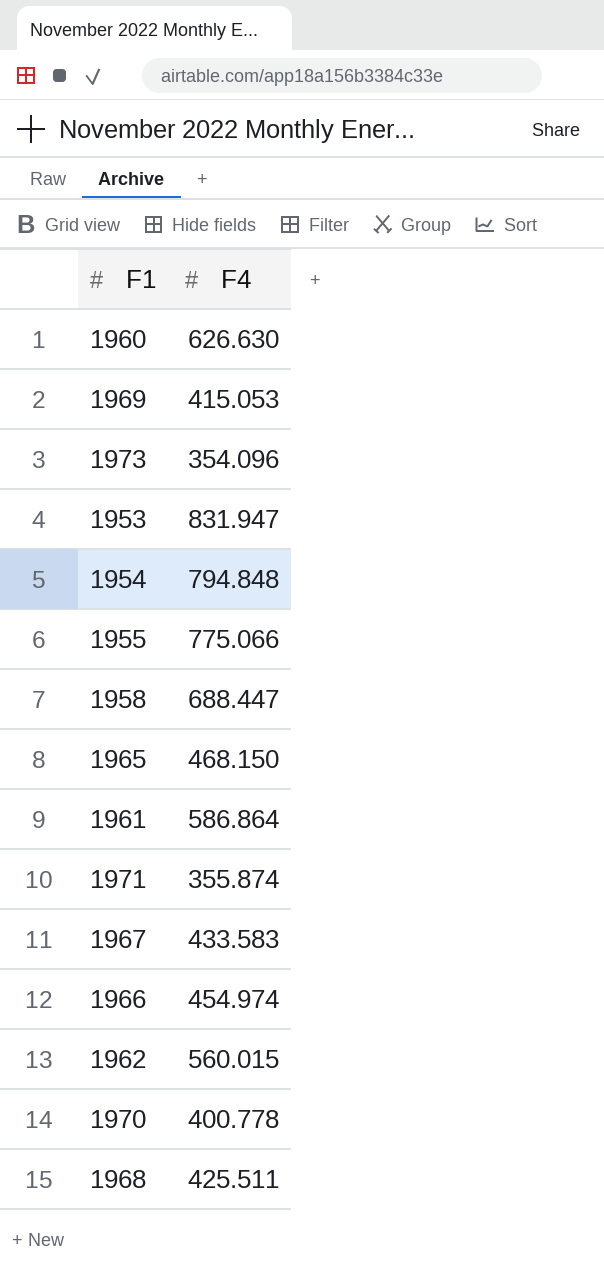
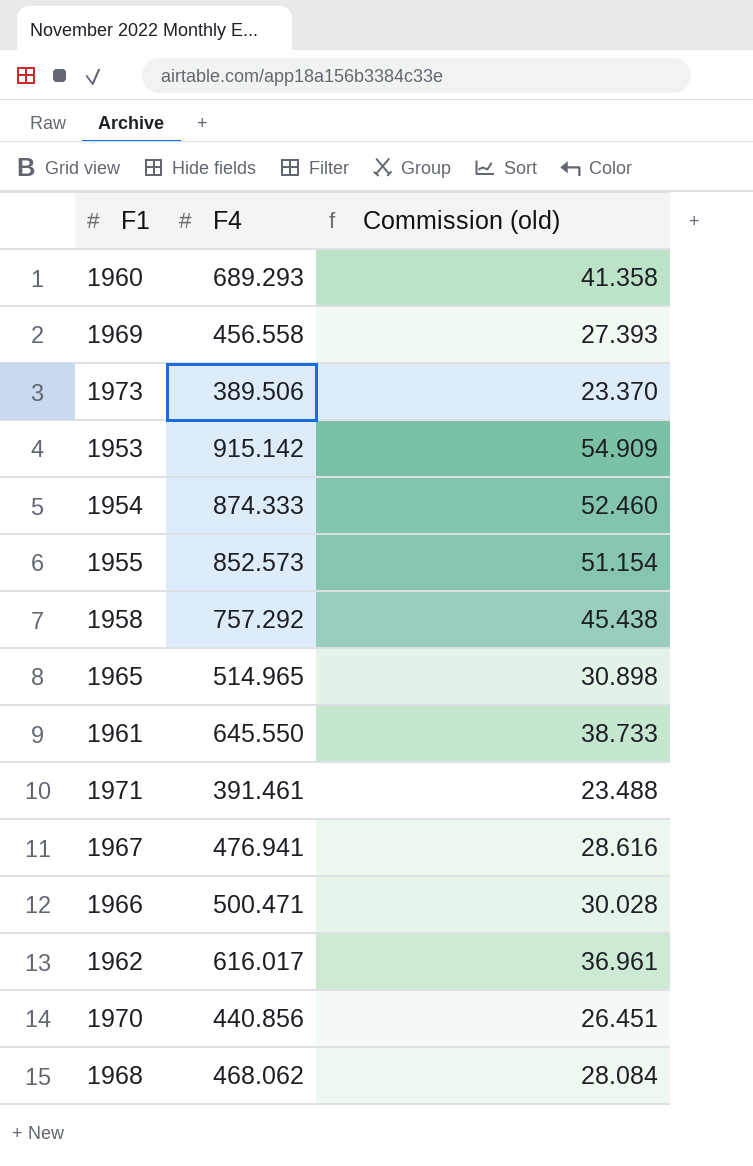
column Commission (old) | formula: none -> [F4] * 0.06
1960 | F4: 626.630 -> 689.293
1969 | F4: 415.053 -> 456.558
1973 | F4: 354.096 -> 389.506
1953 | F4: 831.947 -> 915.142
1954 | F4: 794.848 -> 874.333
1955 | F4: 775.066 -> 852.573
1958 | F4: 688.447 -> 757.292
1965 | F4: 468.150 -> 514.965
1961 | F4: 586.864 -> 645.550
1971 | F4: 355.874 -> 391.461
1967 | F4: 433.583 -> 476.941
1966 | F4: 454.974 -> 500.471
1962 | F4: 560.015 -> 616.017
1970 | F4: 400.778 -> 440.856
1968 | F4: 425.511 -> 468.062

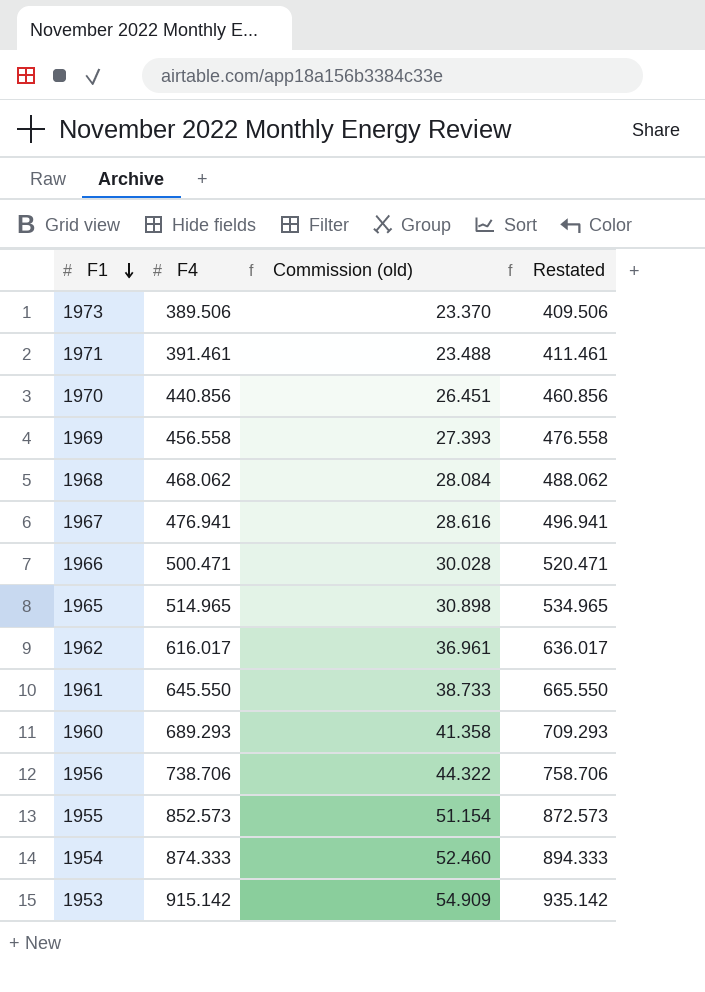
row order: none -> F1 descending
column Restated | formula: none -> [F4] + 20
row 1958: 757.292 | 45.438 -> none
row 1956: none -> 738.706 | 44.322 | 758.706

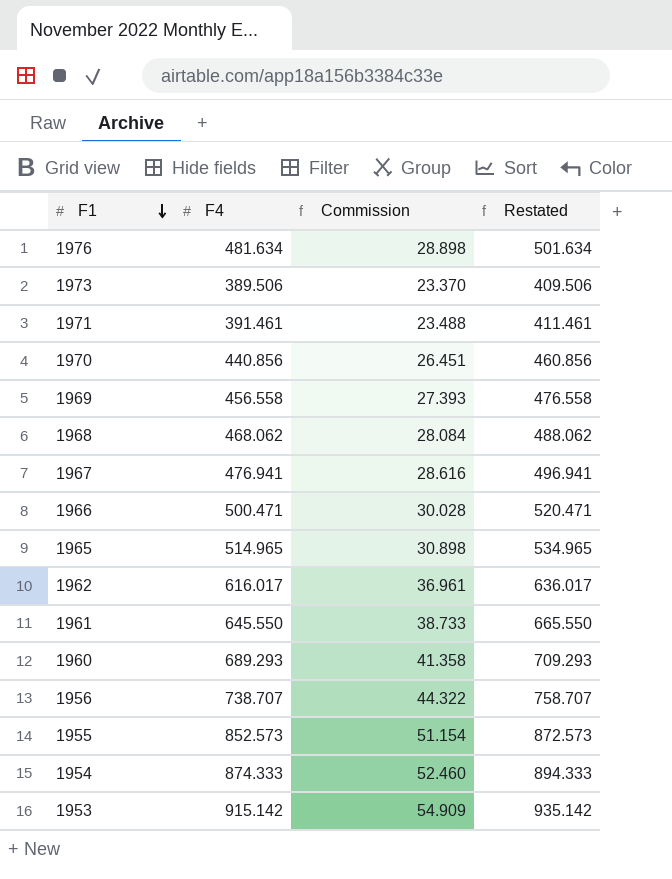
column name: Commission (old) -> Commission
row 1976: none -> 481.634 | 28.898 | 501.634
1956 | F4: 738.706 -> 738.707
1956 | Restated: 758.706 -> 758.707

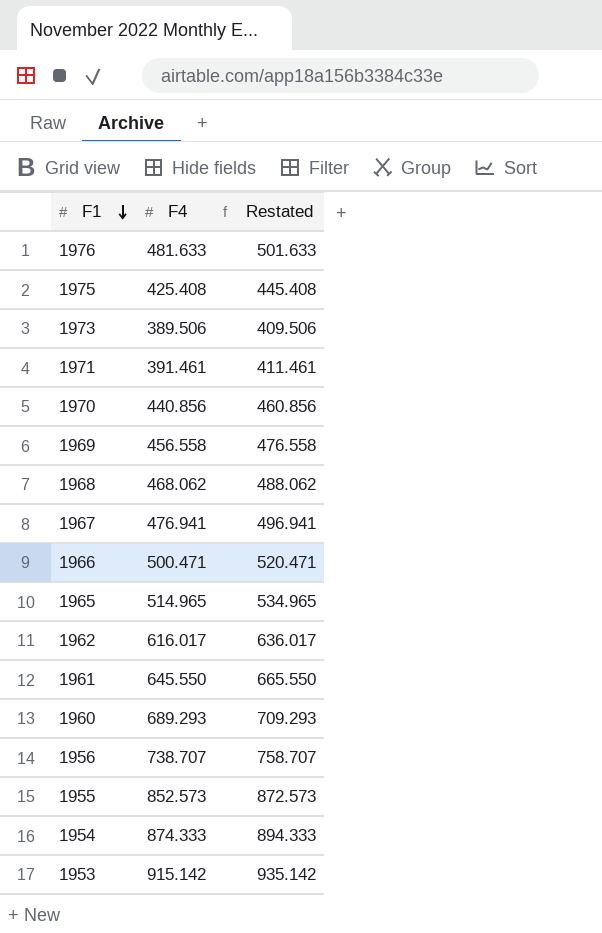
column Commission | formula: [F4] * 0.06 -> none
1976 | F4: 481.634 -> 481.633
1976 | Restated: 501.634 -> 501.633
row 1975: none -> 425.408 | 445.408

